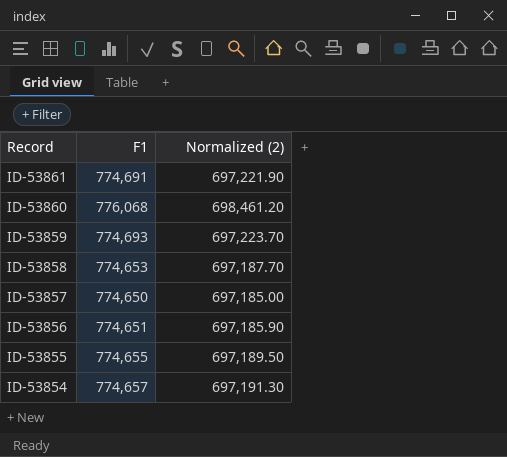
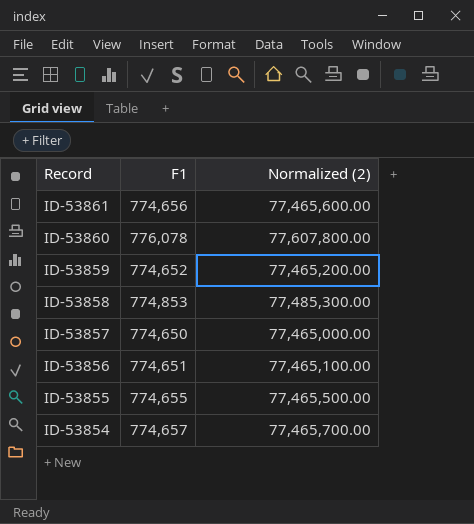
column Normalized (2) | formula: [F1] * 0.9 -> [F1] * 100
ID-53861 | F1: 774,691 -> 774,656
ID-53860 | F1: 776,068 -> 776,078
ID-53859 | F1: 774,693 -> 774,652
ID-53858 | F1: 774,653 -> 774,853

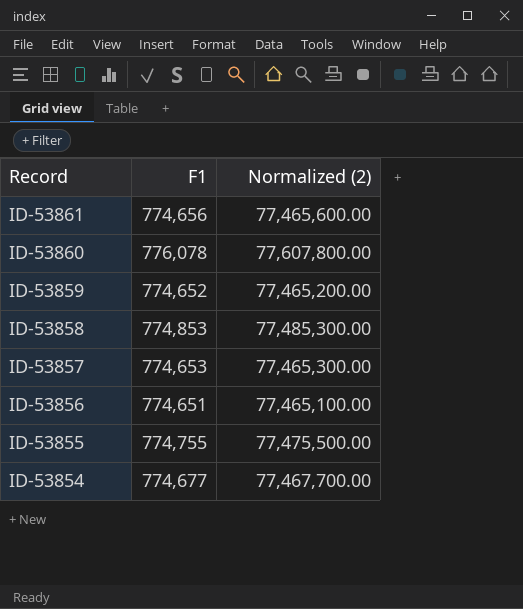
ID-53857 | F1: 774,650 -> 774,653
ID-53857 | Normalized (2): 77,465,000.00 -> 77,465,300.00
ID-53855 | F1: 774,655 -> 774,755
ID-53855 | Normalized (2): 77,465,500.00 -> 77,475,500.00
ID-53854 | F1: 774,657 -> 774,677
ID-53854 | Normalized (2): 77,465,700.00 -> 77,467,700.00

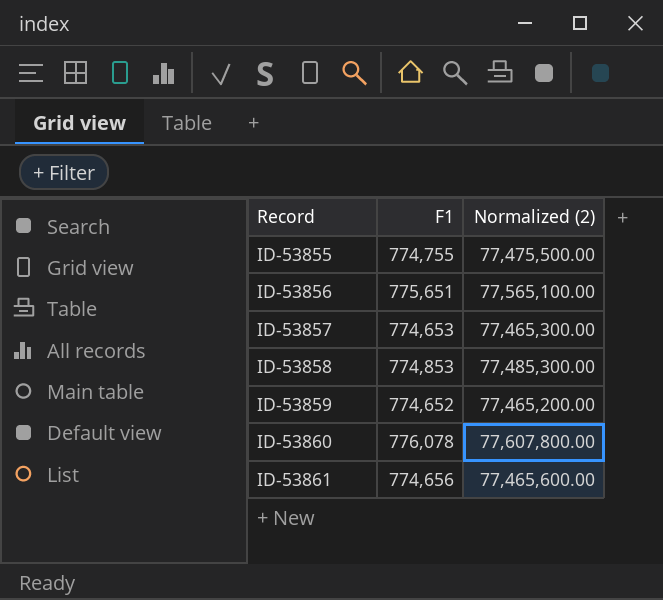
row order: Record descending -> Record ascending
row ID-53854: 774,677 | 77,467,700.00 -> none
ID-53856 | F1: 774,651 -> 775,651
ID-53856 | Normalized (2): 77,465,100.00 -> 77,565,100.00

